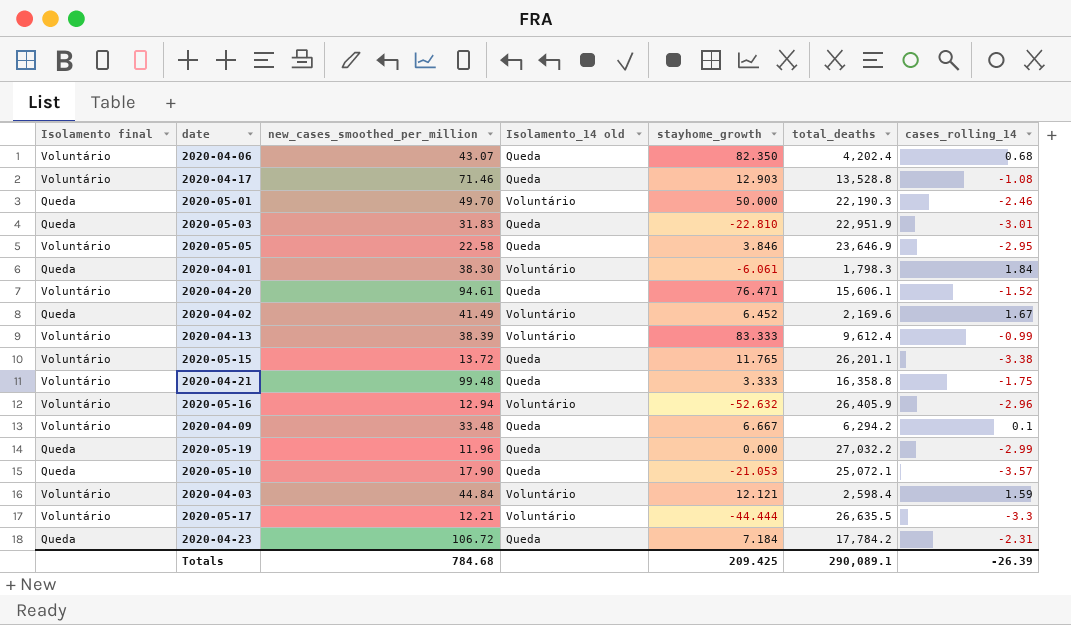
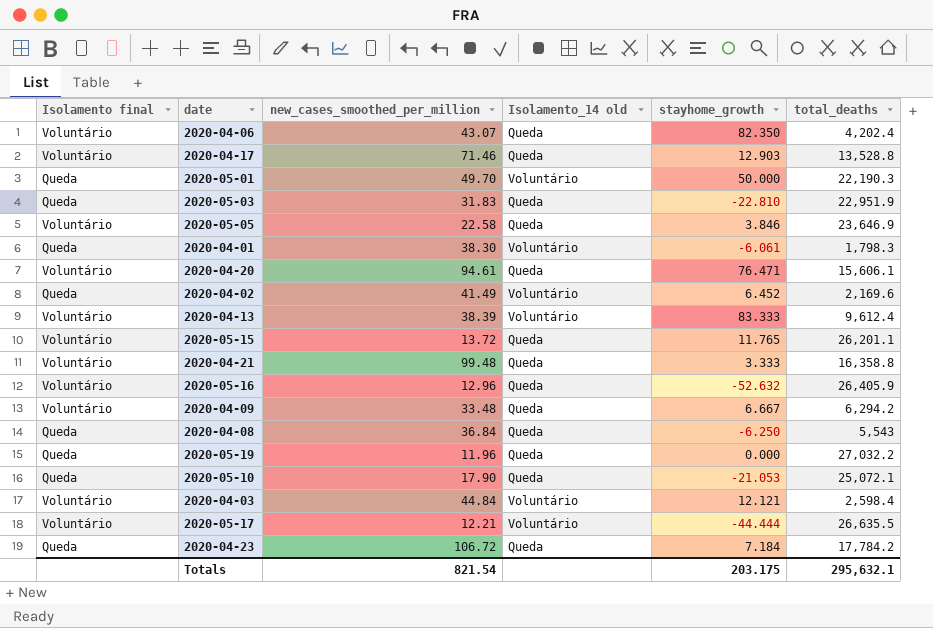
column cases_rolling_14 | position: 7 -> none
2020-05-16 | new_cases_smoothed_per_million: 12.94 -> 12.96
2020-05-16 | Isolamento_14 old: Voluntário -> Queda
row 2020-04-08: none -> Queda | 36.84 | Queda | -6.250 | 5,543
Totals | new_cases_smoothed_per_million: 784.68 -> 821.54
Totals | stayhome_growth: 209.425 -> 203.175
Totals | total_deaths: 290,089.1 -> 295,632.1

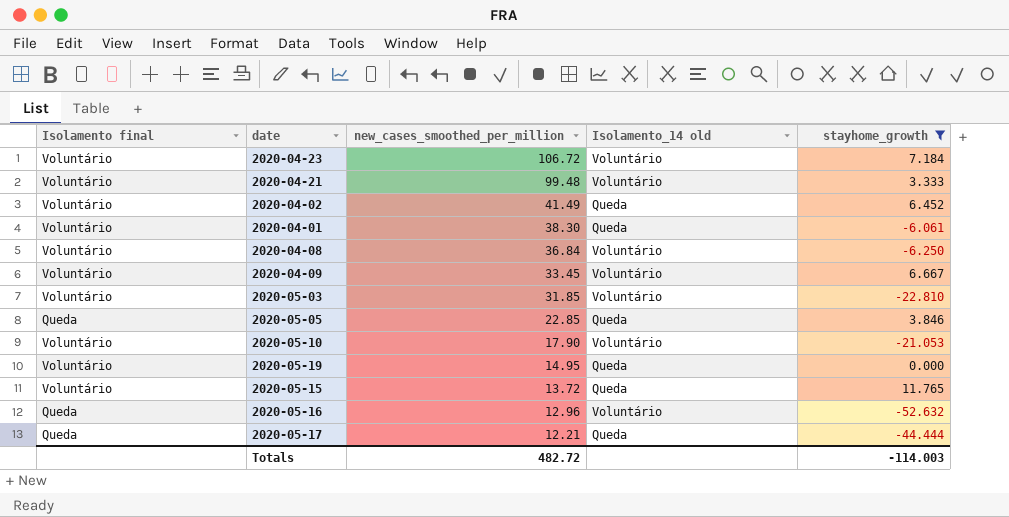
filter: none -> stayhome_growth <= 11.765
row order: none -> new_cases_smoothed_per_million descending
column total_deaths | position: 6 -> none
2020-04-23 | Isolamento final: Queda -> Voluntário
2020-04-23 | Isolamento_14 old: Queda -> Voluntário
2020-04-21 | Isolamento_14 old: Queda -> Voluntário
2020-04-02 | Isolamento final: Queda -> Voluntário
2020-04-02 | Isolamento_14 old: Voluntário -> Queda
2020-04-01 | Isolamento final: Queda -> Voluntário
2020-04-01 | Isolamento_14 old: Voluntário -> Queda
2020-04-08 | Isolamento final: Queda -> Voluntário
2020-04-08 | Isolamento_14 old: Queda -> Voluntário
2020-04-09 | new_cases_smoothed_per_million: 33.48 -> 33.45
2020-04-09 | Isolamento_14 old: Queda -> Voluntário
2020-05-03 | Isolamento final: Queda -> Voluntário
2020-05-03 | new_cases_smoothed_per_million: 31.83 -> 31.85
2020-05-03 | Isolamento_14 old: Queda -> Voluntário
2020-05-05 | Isolamento final: Voluntário -> Queda
2020-05-05 | new_cases_smoothed_per_million: 22.58 -> 22.85
2020-05-10 | Isolamento final: Queda -> Voluntário
2020-05-10 | Isolamento_14 old: Queda -> Voluntário
2020-05-19 | Isolamento final: Queda -> Voluntário
2020-05-19 | new_cases_smoothed_per_million: 11.96 -> 14.95
2020-05-16 | Isolamento final: Voluntário -> Queda
2020-05-16 | Isolamento_14 old: Queda -> Voluntário
2020-05-17 | Isolamento final: Voluntário -> Queda
2020-05-17 | Isolamento_14 old: Voluntário -> Queda
Totals | new_cases_smoothed_per_million: 821.54 -> 482.72
Totals | stayhome_growth: 203.175 -> -114.003

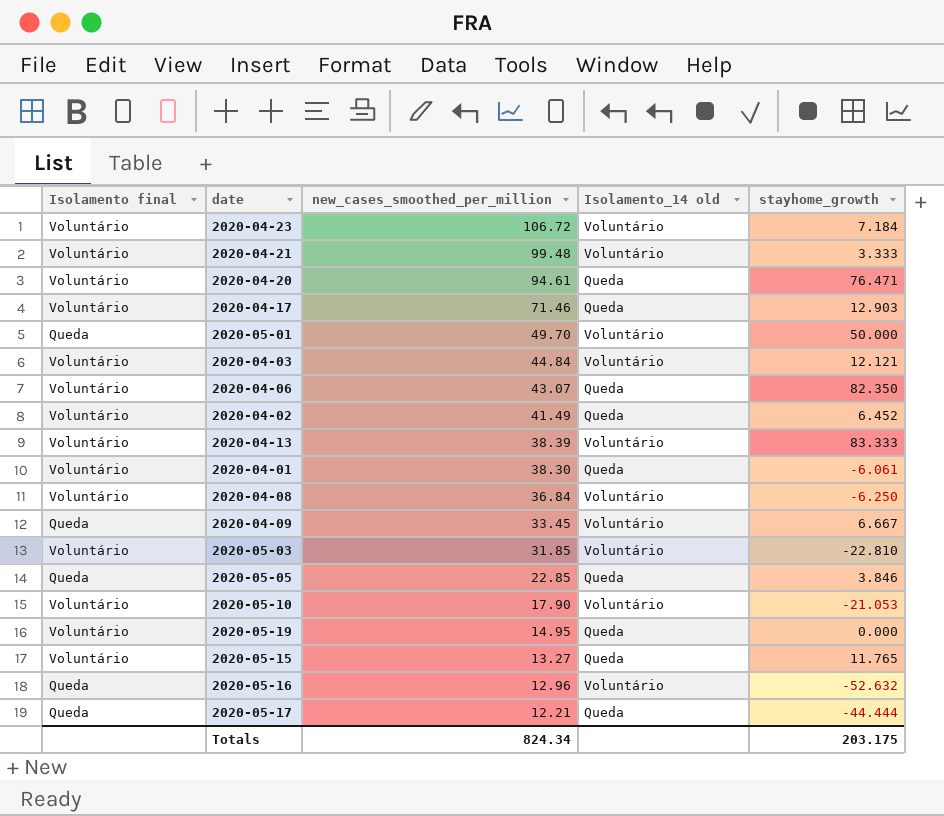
filter: stayhome_growth <= 11.765 -> none
2020-04-09 | Isolamento final: Voluntário -> Queda
2020-05-15 | new_cases_smoothed_per_million: 13.72 -> 13.27
Totals | new_cases_smoothed_per_million: 482.72 -> 824.34
Totals | stayhome_growth: -114.003 -> 203.175

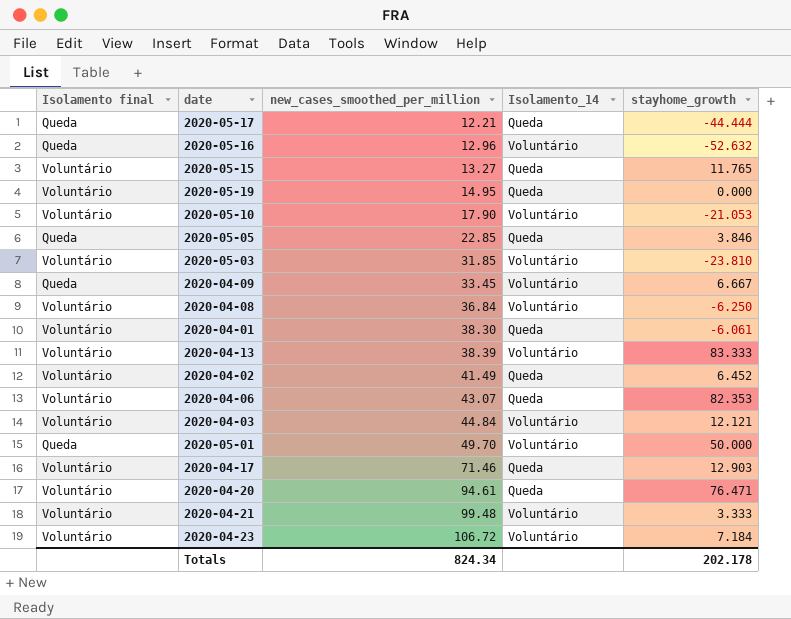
row order: new_cases_smoothed_per_million descending -> new_cases_smoothed_per_million ascending
column name: Isolamento_14 old -> Isolamento_14
2020-05-03 | stayhome_growth: -22.810 -> -23.810
2020-04-06 | stayhome_growth: 82.350 -> 82.353
Totals | stayhome_growth: 203.175 -> 202.178

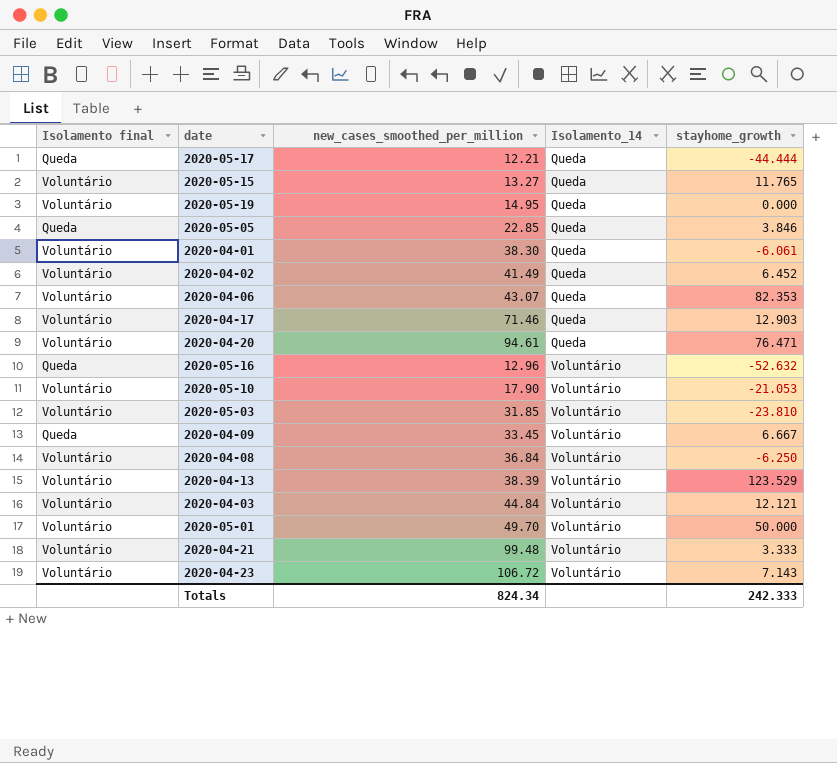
row order: new_cases_smoothed_per_million ascending -> Isolamento_14 ascending
2020-04-13 | stayhome_growth: 83.333 -> 123.529
2020-05-01 | Isolamento final: Queda -> Voluntário
2020-04-23 | stayhome_growth: 7.184 -> 7.143
Totals | stayhome_growth: 202.178 -> 242.333

